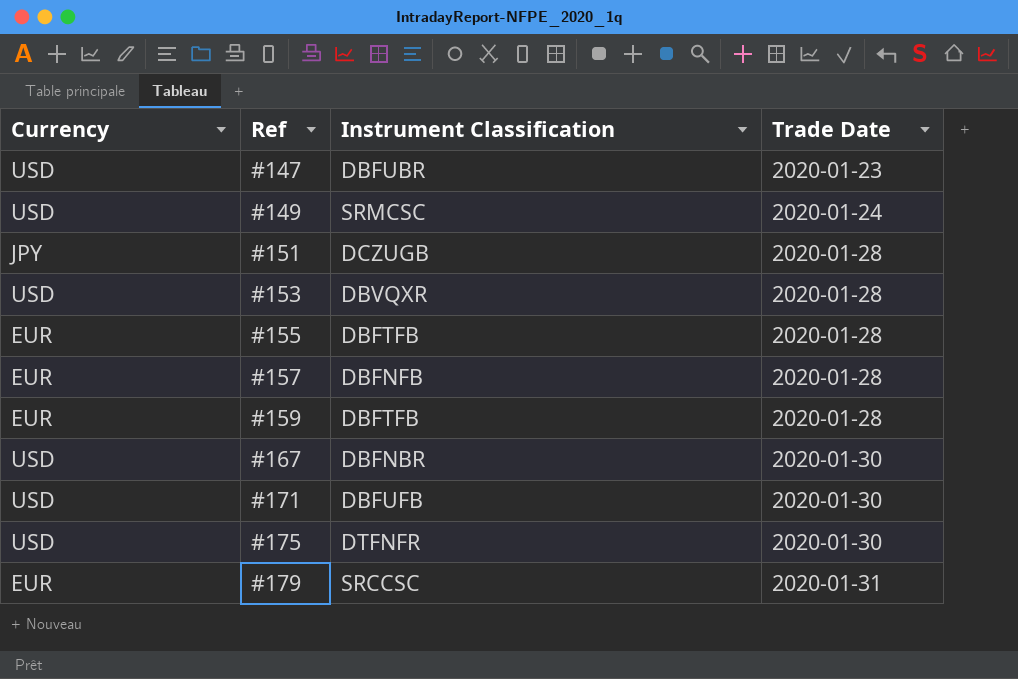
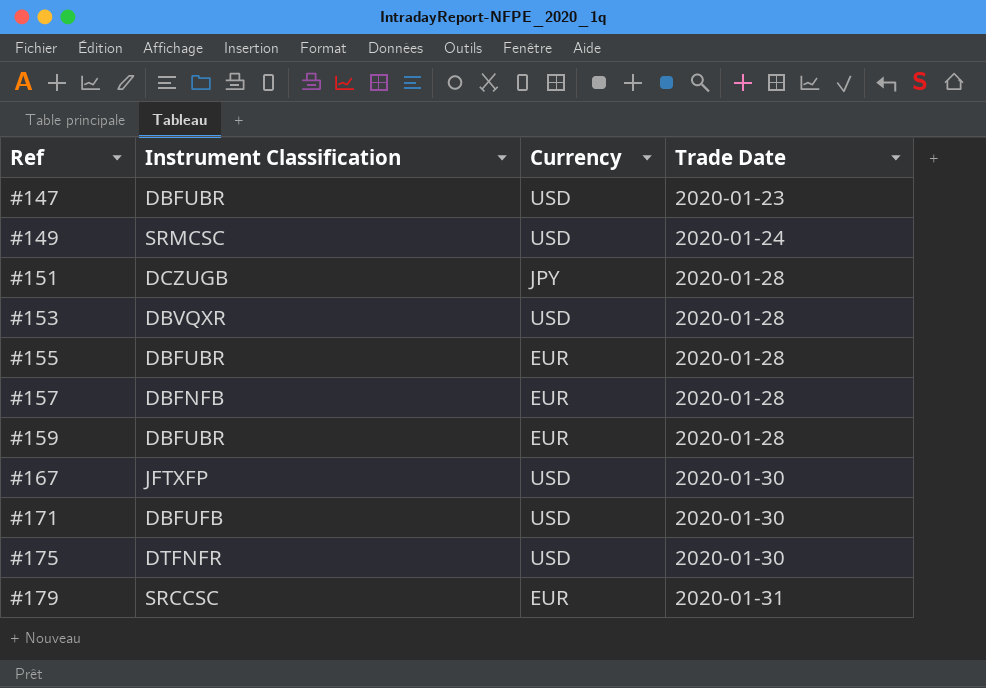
column Currency | position: 1 -> 3
#155 | Instrument Classification: DBFTFB -> DBFUBR
#159 | Instrument Classification: DBFTFB -> DBFUBR
#167 | Instrument Classification: DBFNBR -> JFTXFP

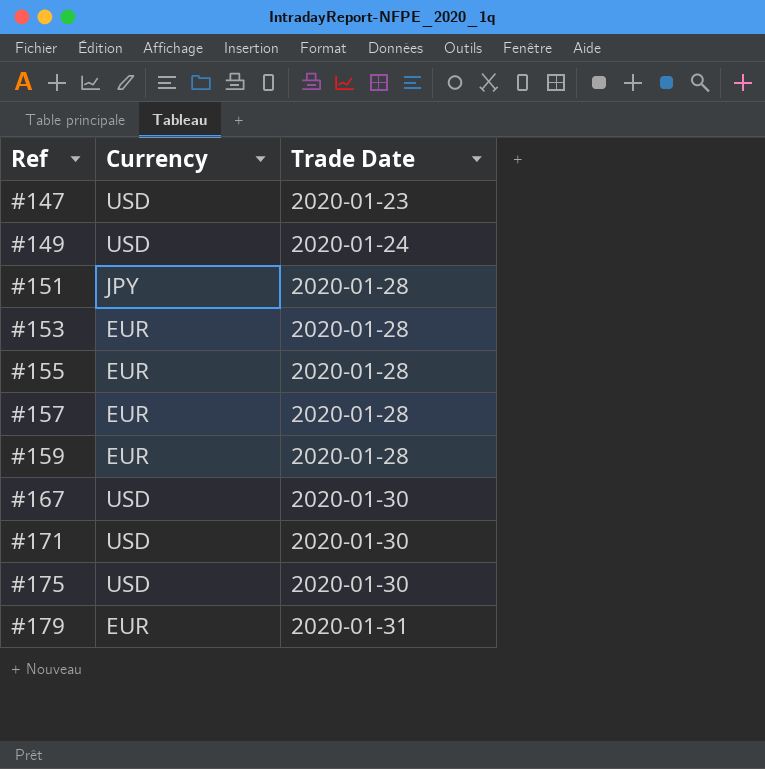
column Instrument Classification | position: 2 -> none
#153 | Currency: USD -> EUR

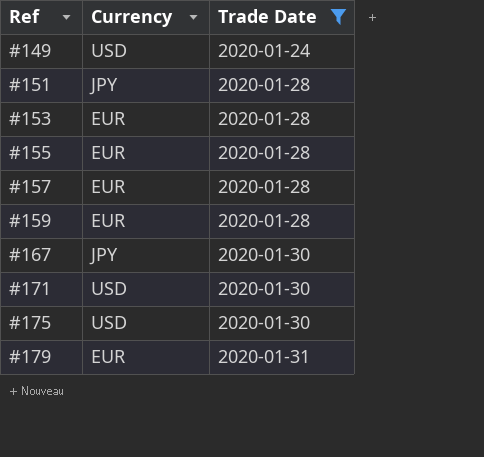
filter: none -> Trade Date != 2020-01-23
#167 | Currency: USD -> JPY

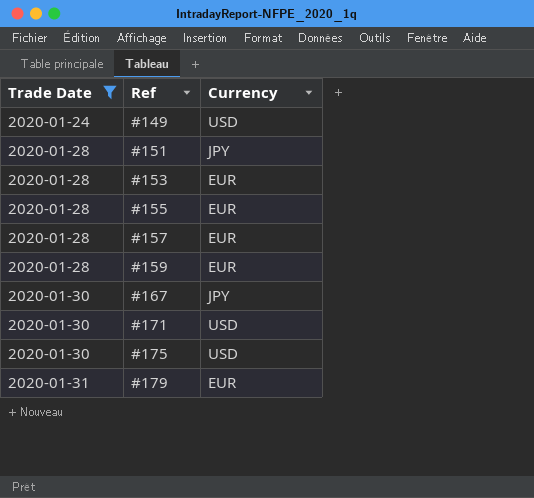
column Trade Date | position: 3 -> 1

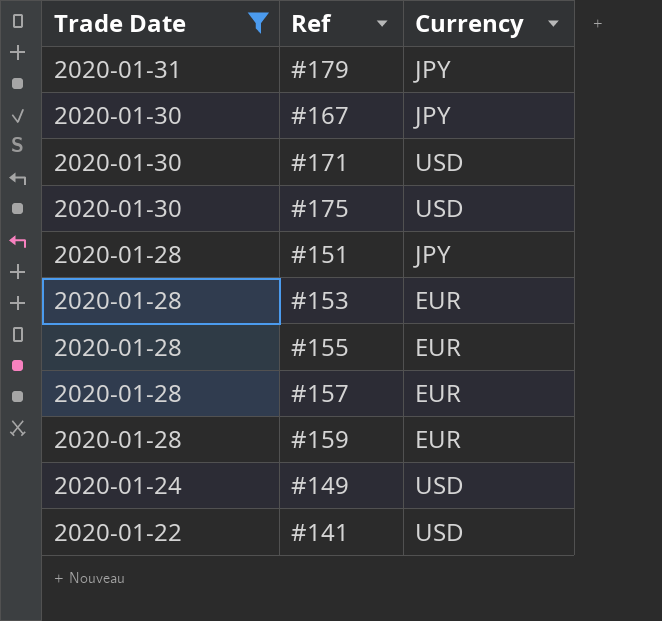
row order: Trade Date ascending -> Trade Date descending
#179 | Currency: EUR -> JPY
row #141: none -> 2020-01-22 | USD

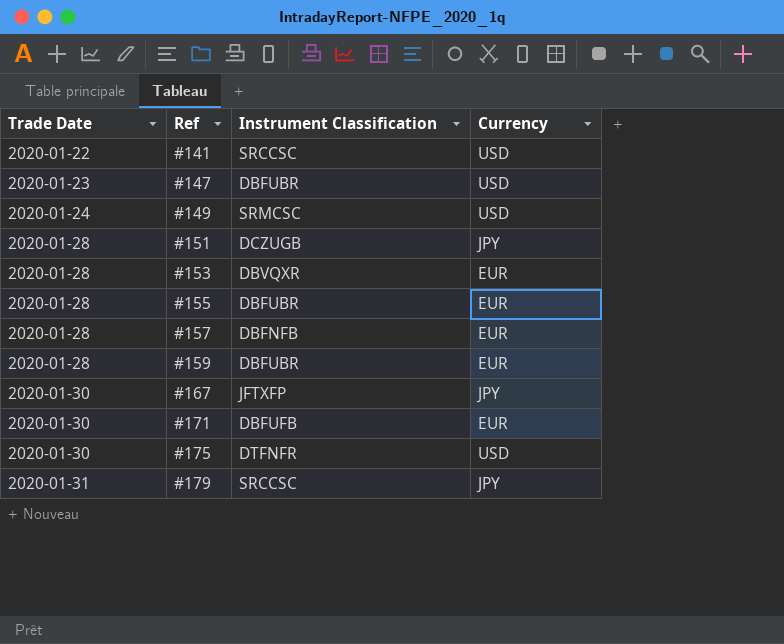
filter: Trade Date != 2020-01-23 -> none
row order: Trade Date descending -> Trade Date ascending
column Instrument Classification | position: none -> 3
#171 | Currency: USD -> EUR

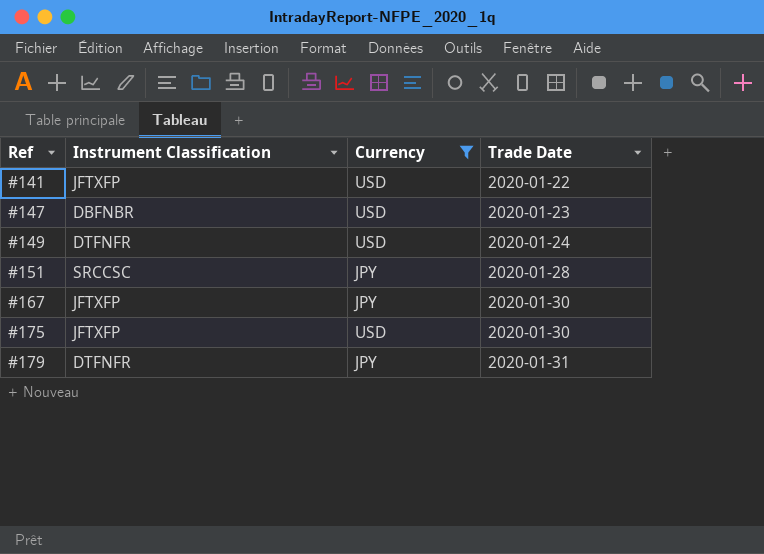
filter: none -> Currency != EUR
column Trade Date | position: 1 -> 4
#141 | Instrument Classification: SRCCSC -> JFTXFP
#147 | Instrument Classification: DBFUBR -> DBFNBR
#149 | Instrument Classification: SRMCSC -> DTFNFR
#151 | Instrument Classification: DCZUGB -> SRCCSC
#175 | Instrument Classification: DTFNFR -> JFTXFP
#179 | Instrument Classification: SRCCSC -> DTFNFR

